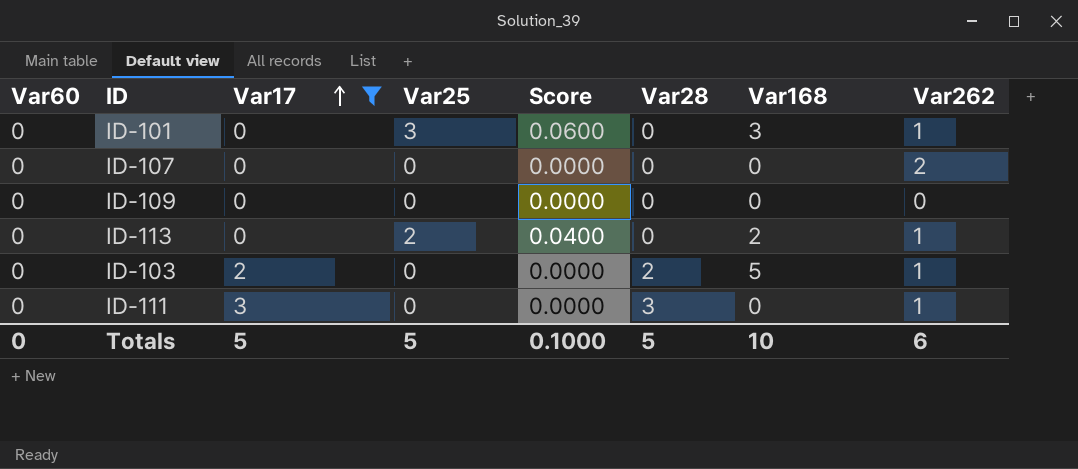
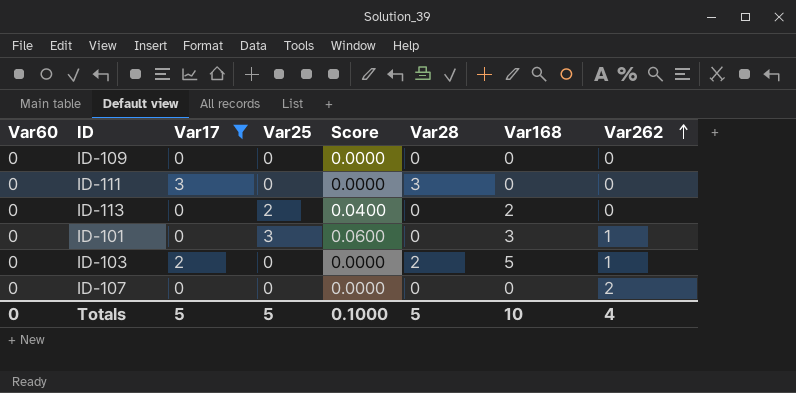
row order: Var17 ascending -> Var262 ascending
ID-111 | Var262: 1 -> 0
ID-113 | Var262: 1 -> 0
Totals | Var262: 6 -> 4

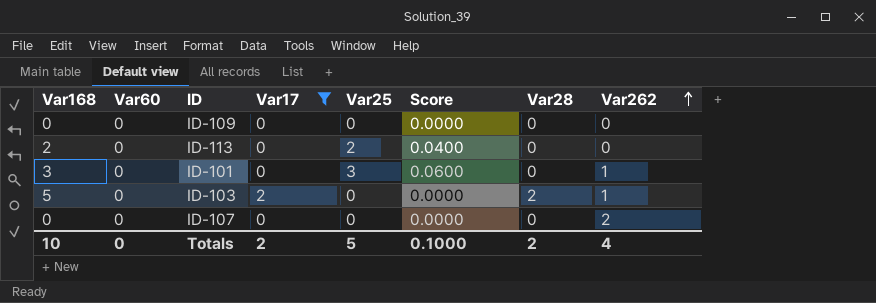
column Var168 | position: 7 -> 1
row ID-111: 0 | 3 | 0 | 0.0000 | 3 | 0 | 0 -> none
Totals | Var17: 5 -> 2
Totals | Var28: 5 -> 2

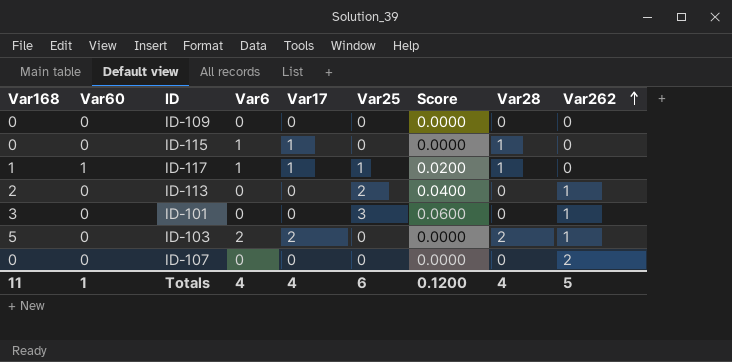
filter: Var17 != 1 -> none
column Var6 | position: none -> 4
ID-113 | Var262: 0 -> 1
Totals | Var168: 10 -> 11
Totals | Var60: 0 -> 1
Totals | Var17: 2 -> 4
Totals | Var25: 5 -> 6
Totals | Score: 0.1000 -> 0.1200
Totals | Var28: 2 -> 4
Totals | Var262: 4 -> 5

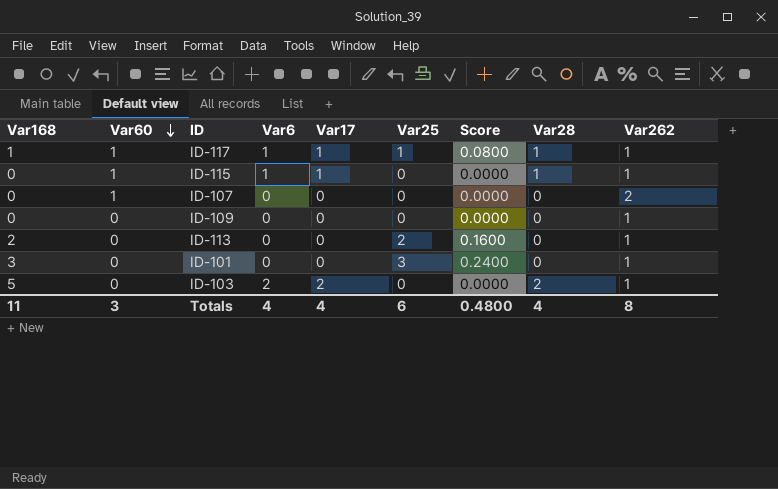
row order: Var262 ascending -> Var60 descending
column Score | formula: [Var25] * 0.02 -> [Var25] * 0.08
ID-117 | Var262: 0 -> 1
ID-115 | Var60: 0 -> 1
ID-115 | Var262: 0 -> 1
ID-107 | Var60: 0 -> 1
ID-109 | Var262: 0 -> 1
Totals | Var60: 1 -> 3
Totals | Score: 0.1200 -> 0.4800
Totals | Var262: 5 -> 8

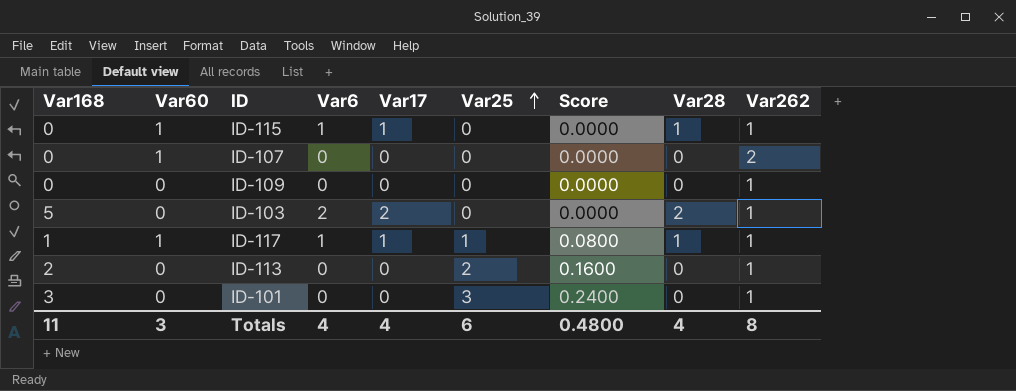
row order: Var60 descending -> Var25 ascending

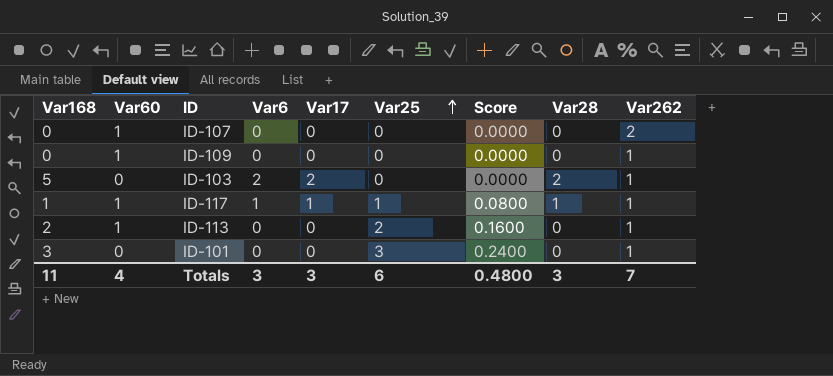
row ID-115: 0 | 1 | 1 | 1 | 0 | 0.0000 | 1 | 1 -> none
ID-109 | Var60: 0 -> 1
ID-113 | Var60: 0 -> 1
Totals | Var60: 3 -> 4
Totals | Var6: 4 -> 3
Totals | Var17: 4 -> 3
Totals | Var28: 4 -> 3
Totals | Var262: 8 -> 7

